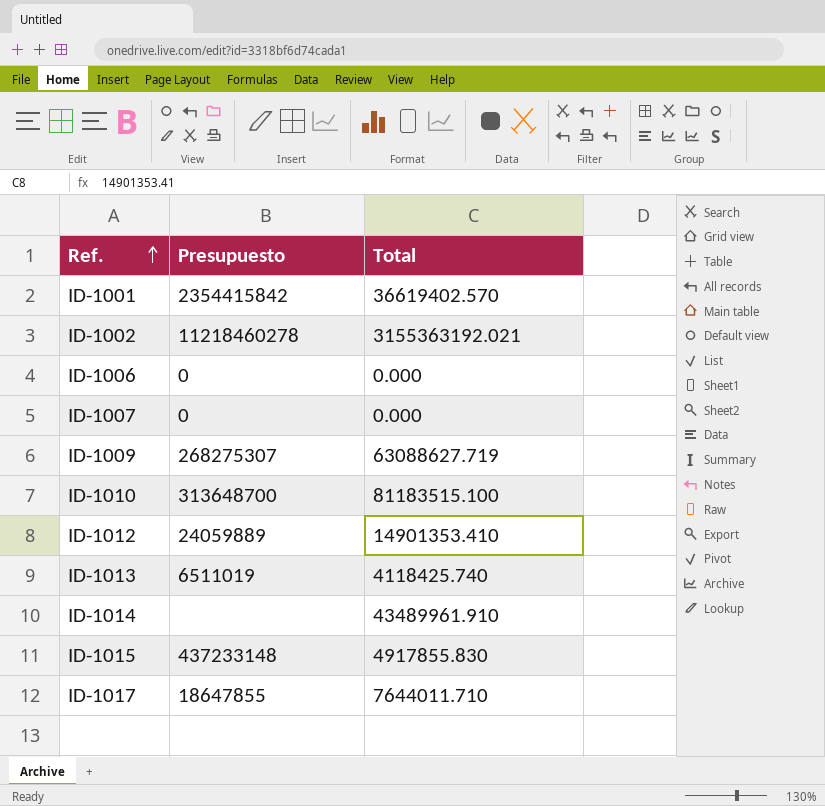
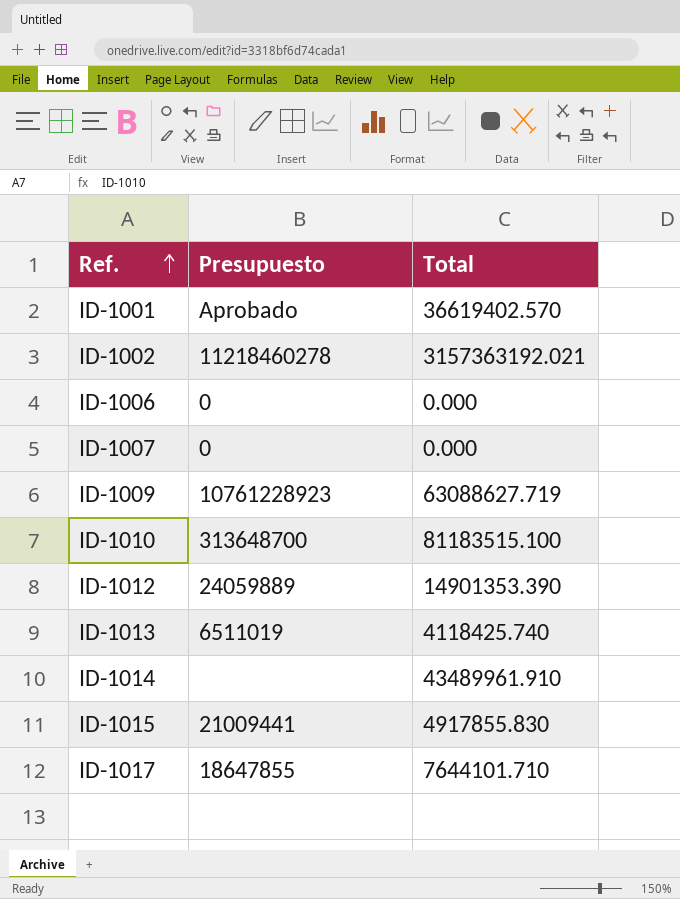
ID-1001 | Presupuesto: 2354415842 -> Aprobado
ID-1002 | Total: 3155363192.021 -> 3157363192.021
ID-1009 | Presupuesto: 268275307 -> 10761228923
ID-1012 | Total: 14901353.410 -> 14901353.390
ID-1015 | Presupuesto: 437233148 -> 21009441
ID-1017 | Total: 7644011.710 -> 7644101.710

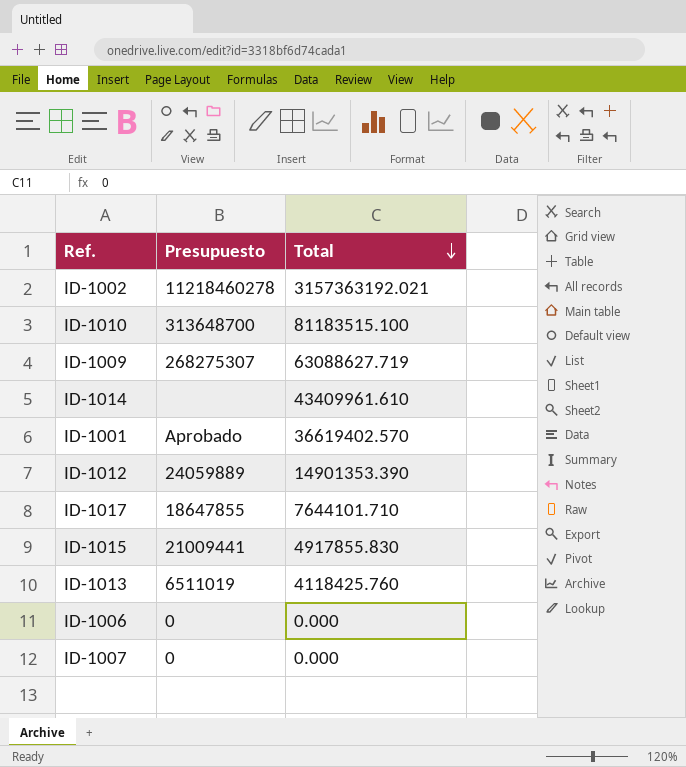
row order: Ref. ascending -> Total descending
ID-1009 | Presupuesto: 10761228923 -> 268275307
ID-1014 | Total: 43489961.910 -> 43409961.610
ID-1013 | Total: 4118425.740 -> 4118425.760

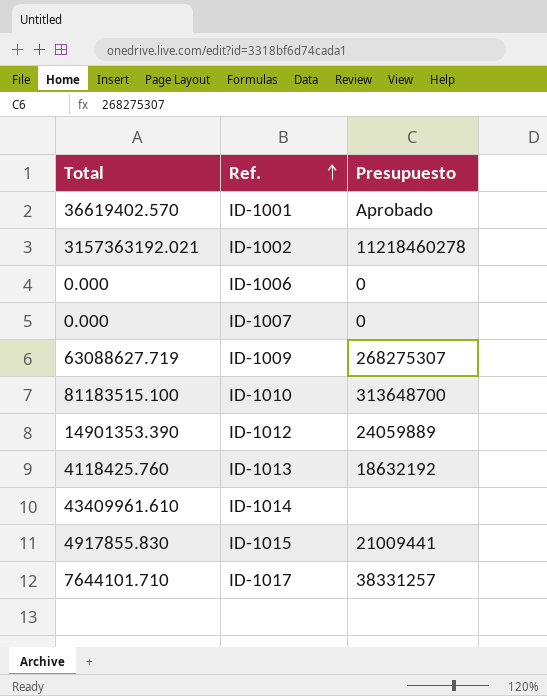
row order: Total descending -> Ref. ascending
column Total | position: 3 -> 1
ID-1013 | Presupuesto: 6511019 -> 18632192
ID-1017 | Presupuesto: 18647855 -> 38331257

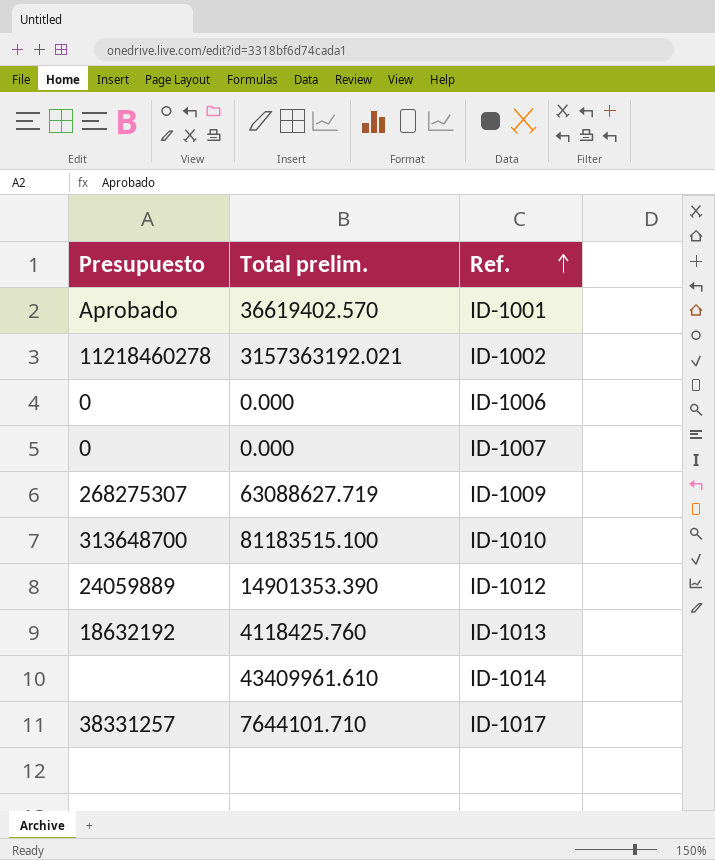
column Presupuesto | position: 3 -> 1
column name: Total -> Total prelim.
row ID-1015: 4917855.830 | 21009441 -> none

